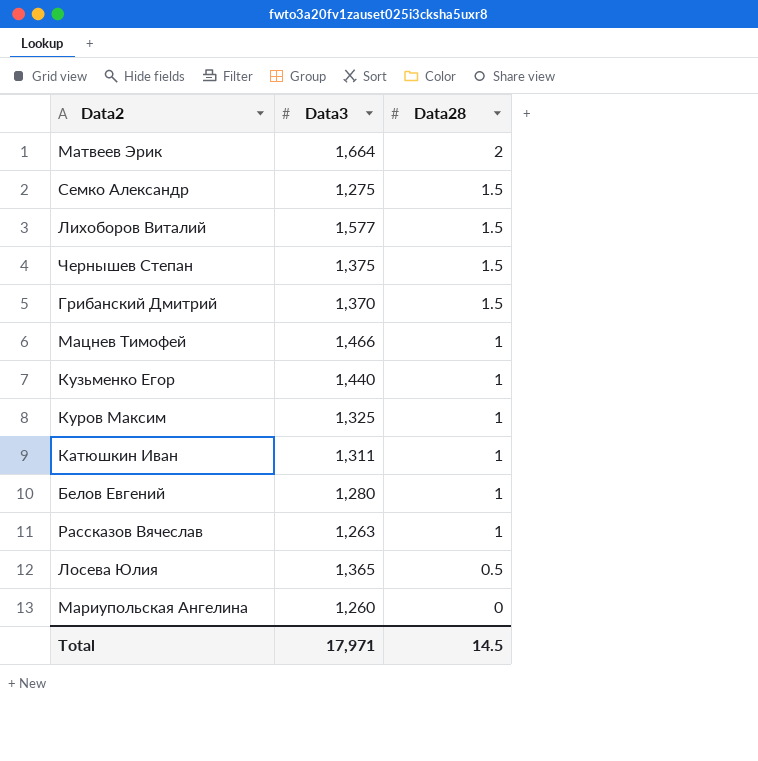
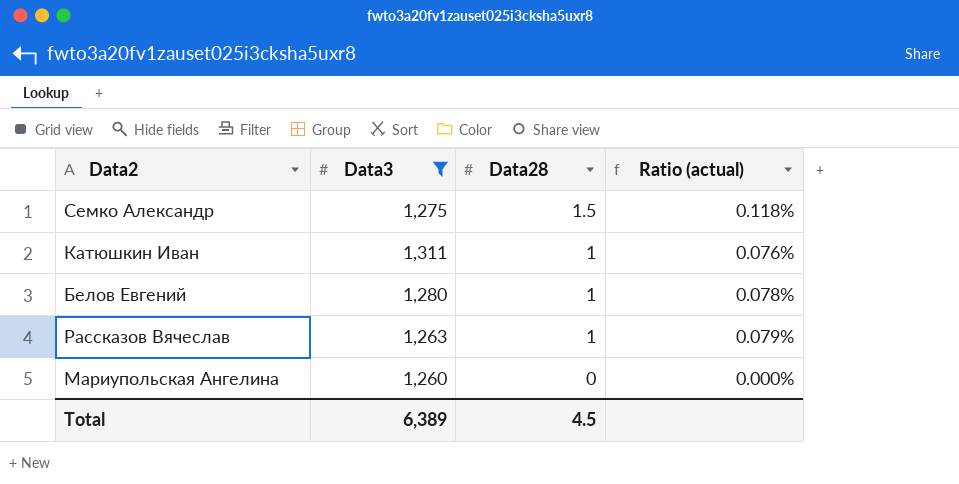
filter: none -> Data3 <= 1,311
column Ratio (actual) | formula: none -> [Data28] / [Data3]
Total | Data3: 17,971 -> 6,389
Total | Data28: 14.5 -> 4.5

